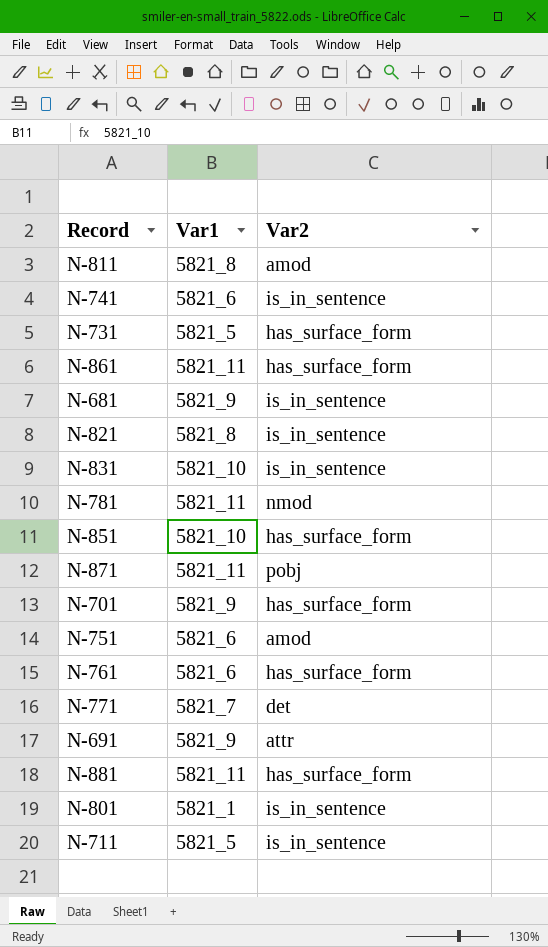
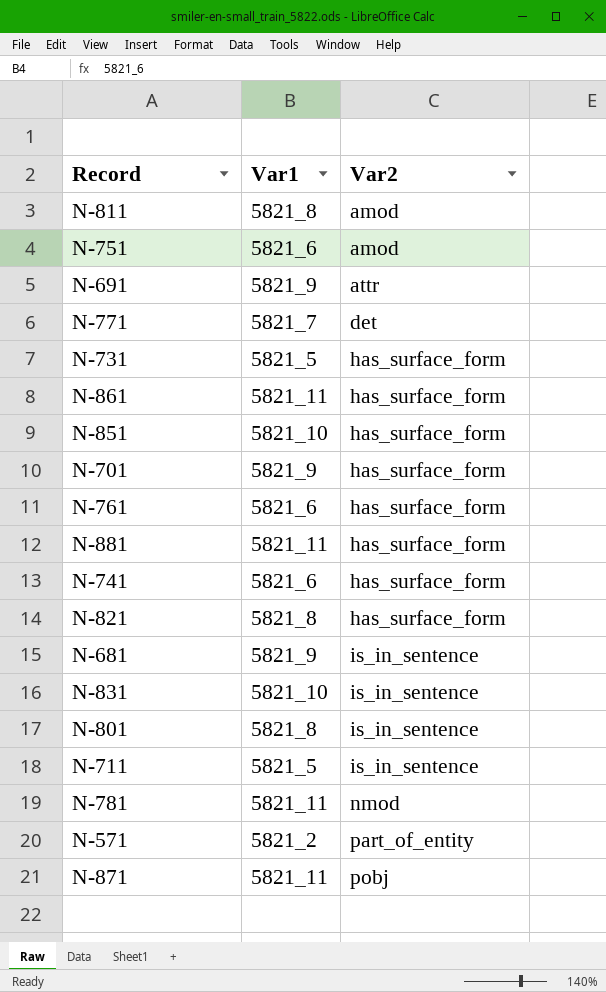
row order: none -> Var2 ascending
N-741 | Var2: is_in_sentence -> has_surface_form
N-821 | Var2: is_in_sentence -> has_surface_form
N-801 | Var1: 5821_1 -> 5821_8
row N-571: none -> 5821_2 | part_of_entity

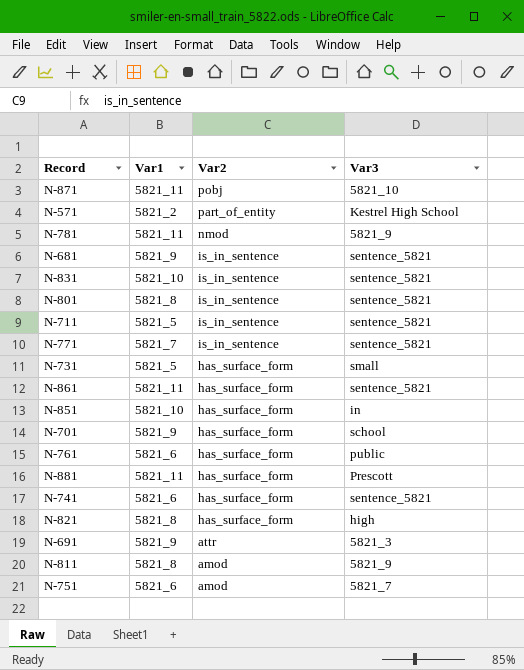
row order: Var2 ascending -> Var2 descending
column Var3 | position: none -> 4
N-771 | Var2: det -> is_in_sentence

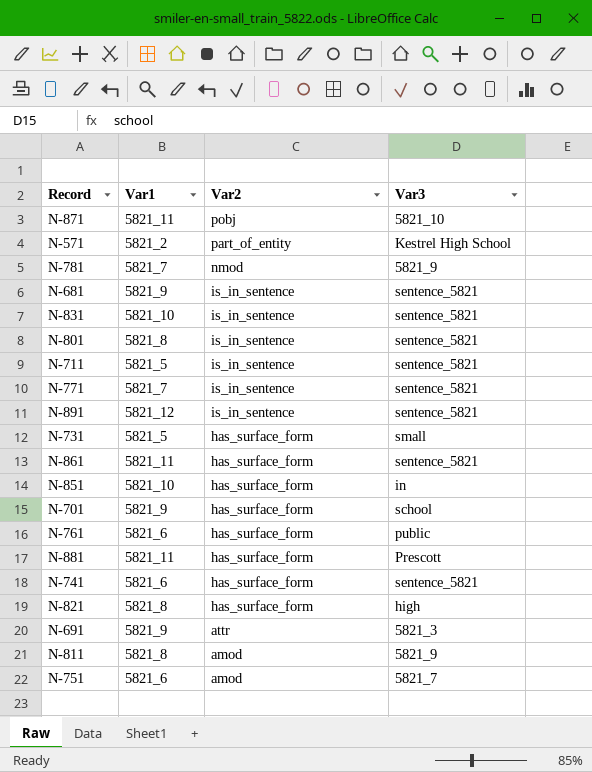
N-781 | Var1: 5821_11 -> 5821_7
row N-891: none -> 5821_12 | is_in_sentence | sentence_5821

